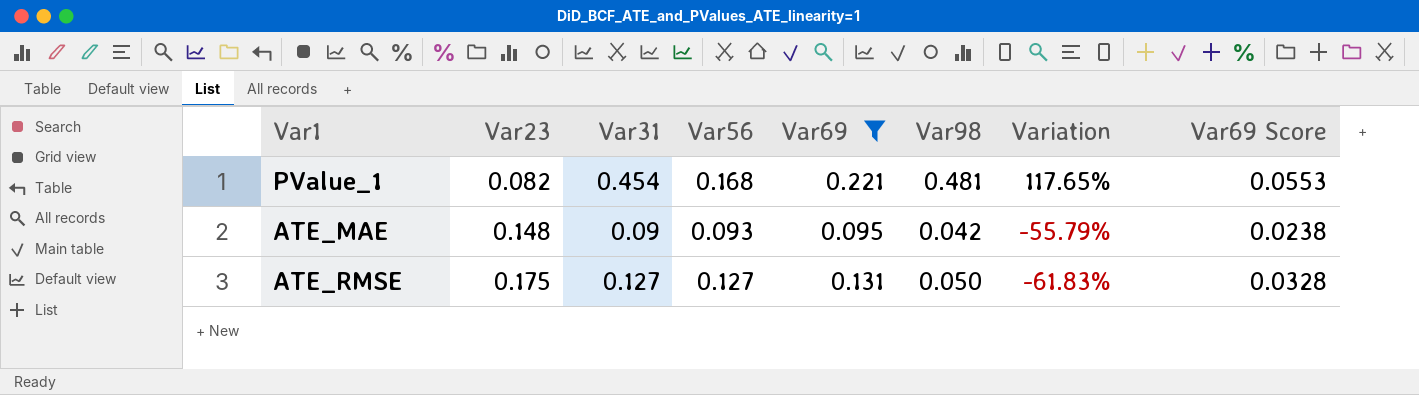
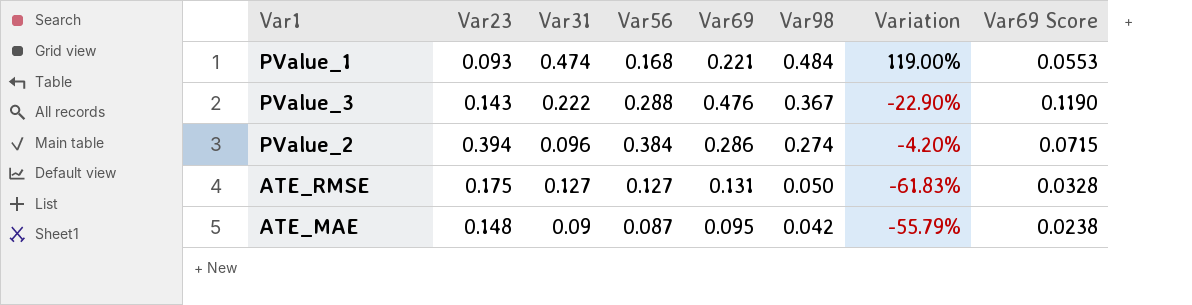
filter: Var69 <= 0.221 -> none
row order: Var23 ascending -> Var98 descending
PValue_1 | Var23: 0.082 -> 0.093
PValue_1 | Var31: 0.454 -> 0.474
PValue_1 | Var98: 0.481 -> 0.484
PValue_1 | Variation: 117.65% -> 119.00%
ATE_MAE | Var56: 0.093 -> 0.087

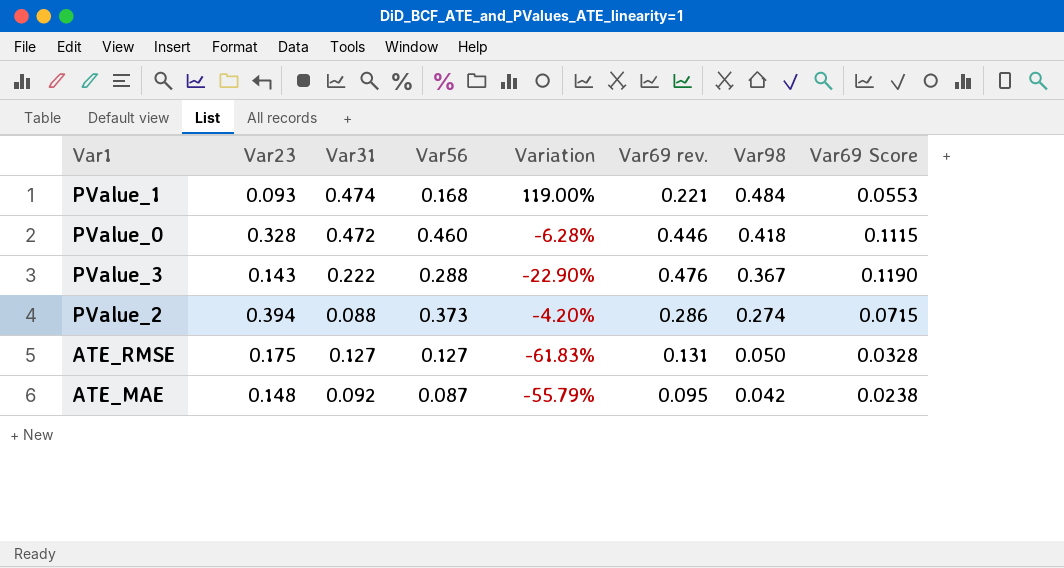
column Variation | position: 7 -> 5
column name: Var69 -> Var69 rev.
row PValue_0: none -> 0.328 | 0.472 | 0.460 | -6.28% | 0.446 | 0.418 | 0.1115
PValue_2 | Var31: 0.096 -> 0.088
PValue_2 | Var56: 0.384 -> 0.373
ATE_MAE | Var31: 0.09 -> 0.092

